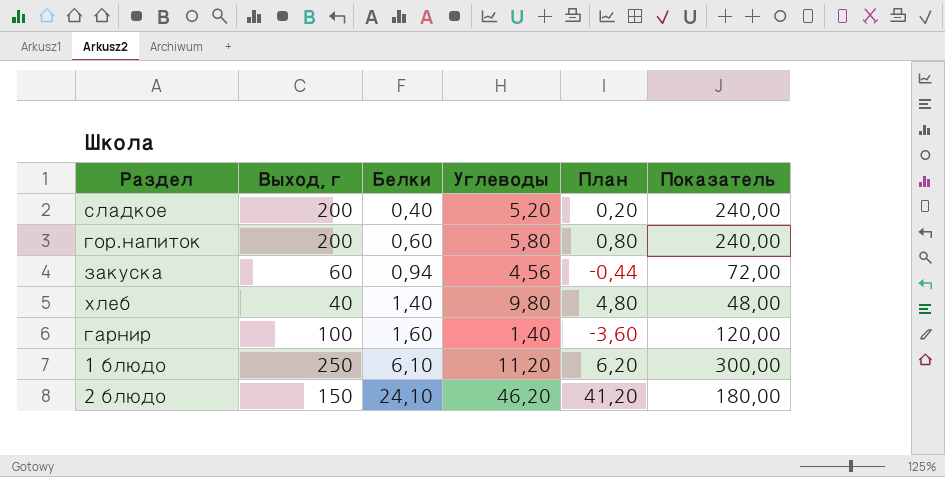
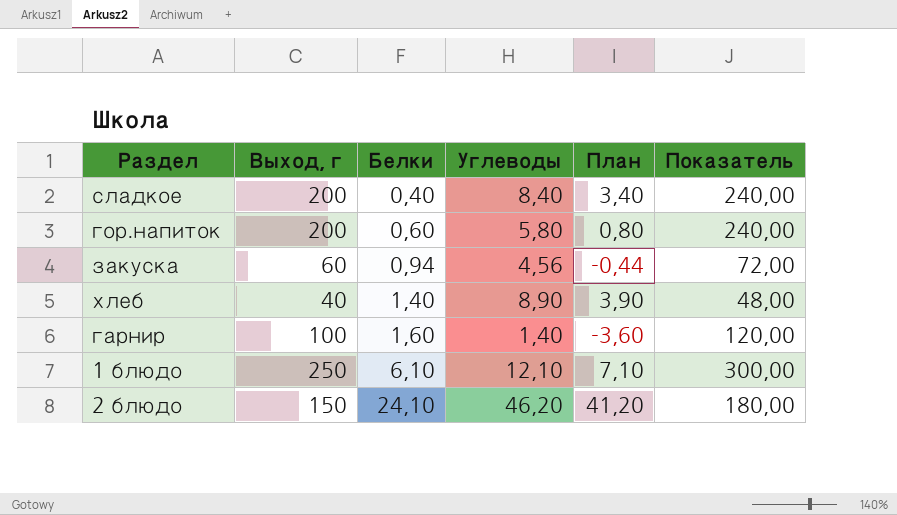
сладкое | Углеводы: 5,20 -> 8,40
сладкое | План: 0,20 -> 3,40
хлеб | Углеводы: 9,80 -> 8,90
хлеб | План: 4,80 -> 3,90
1 блюдо | Углеводы: 11,20 -> 12,10
1 блюдо | План: 6,20 -> 7,10

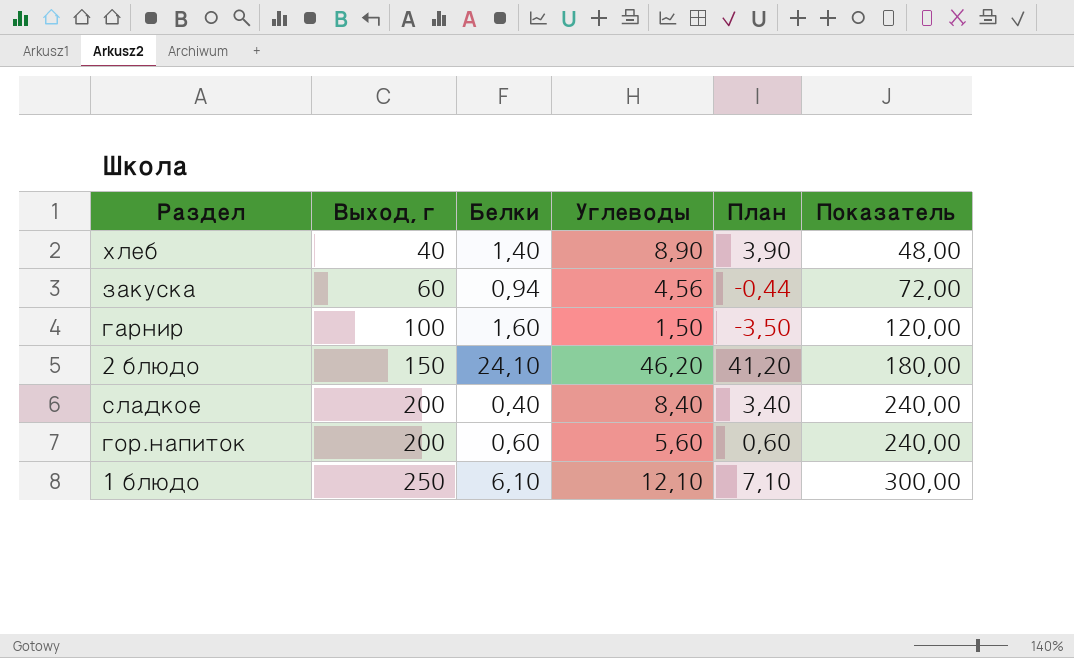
row order: Белки ascending -> Выход, г ascending
гарнир | Углеводы: 1,40 -> 1,50
гарнир | План: -3,60 -> -3,50
гор.напиток | Углеводы: 5,80 -> 5,60
гор.напиток | План: 0,80 -> 0,60

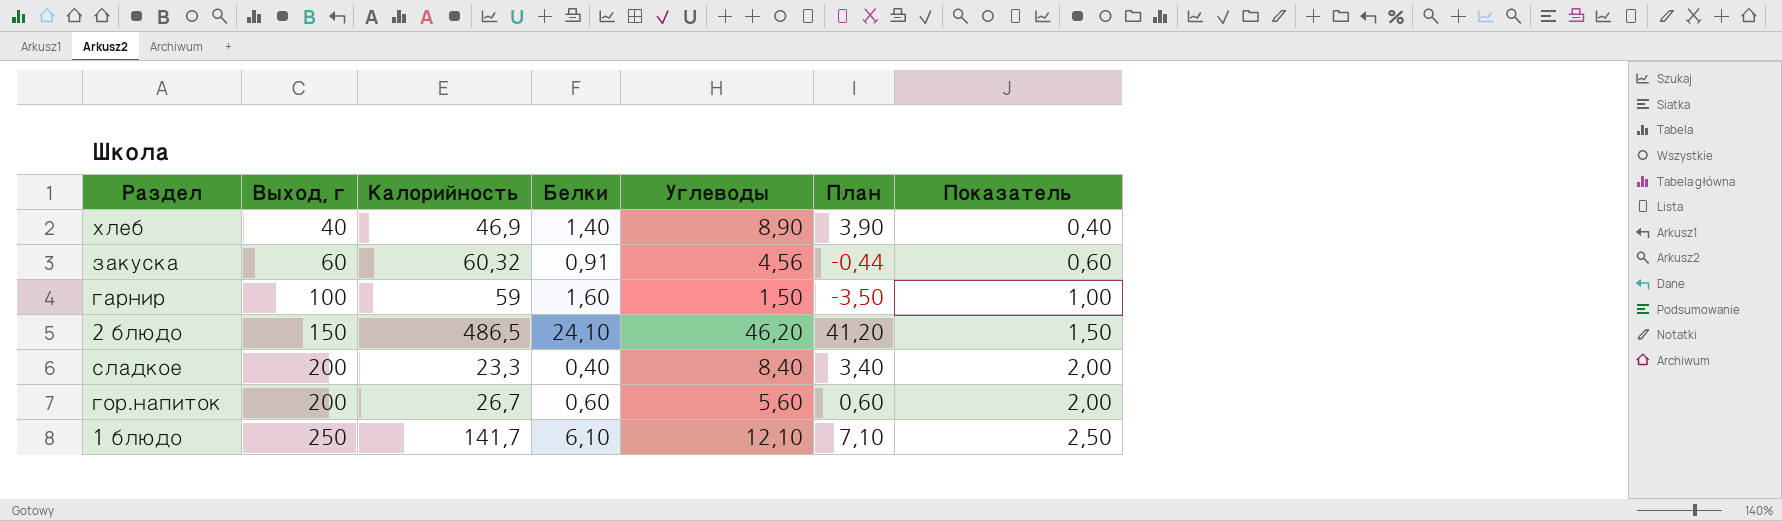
column Калорийность | position: none -> 3
column Показатель | formula: [Выход, г] * 1,2 -> [Выход, г] * 0,01
закуска | Белки: 0,94 -> 0,91

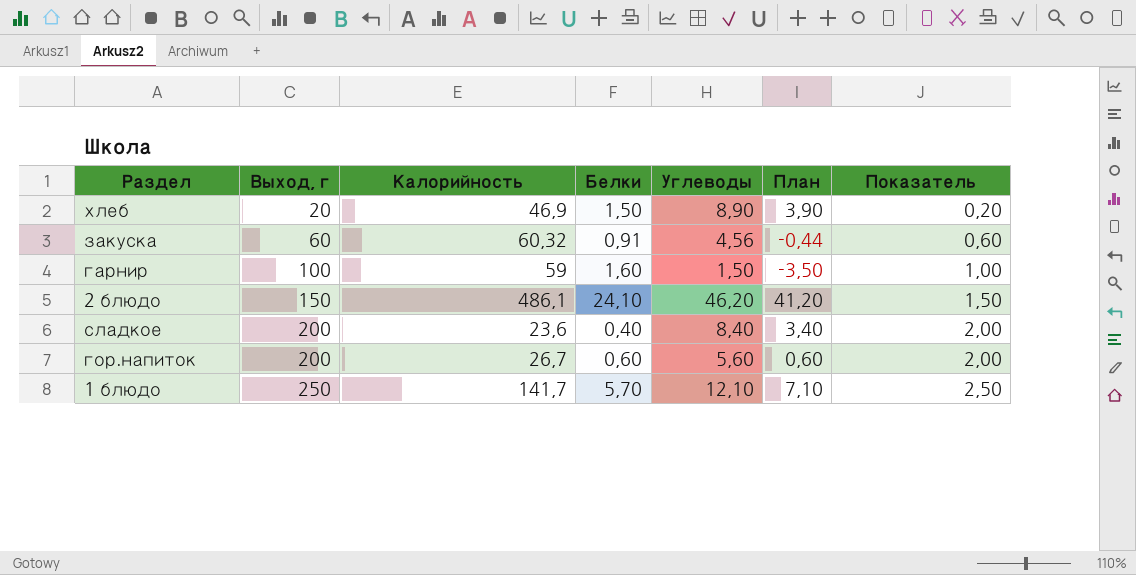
хлеб | Выход, г: 40 -> 20
хлеб | Белки: 1,40 -> 1,50
хлеб | Показатель: 0,40 -> 0,20
2 блюдо | Калорийность: 486,5 -> 486,1
сладкое | Калорийность: 23,3 -> 23,6
1 блюдо | Белки: 6,10 -> 5,70

